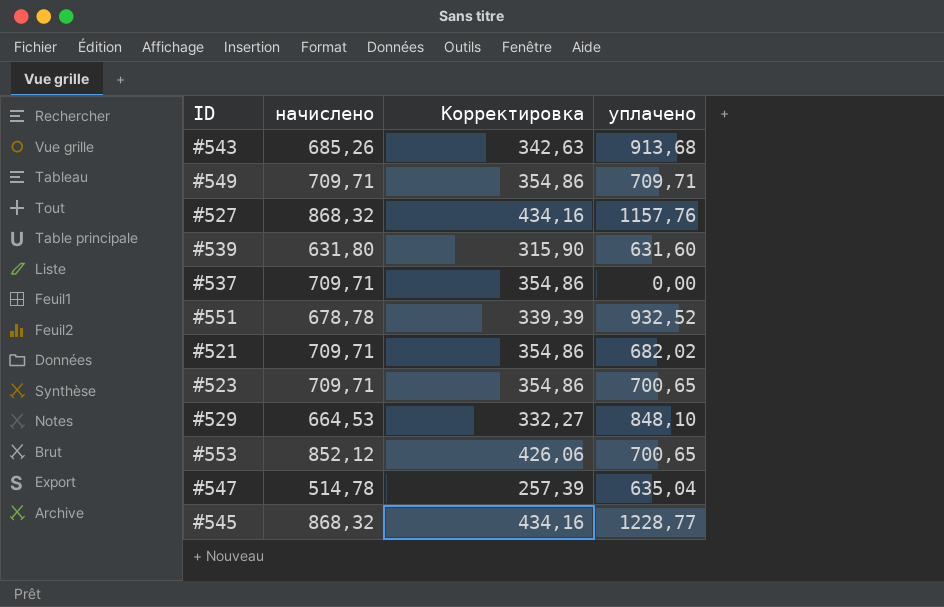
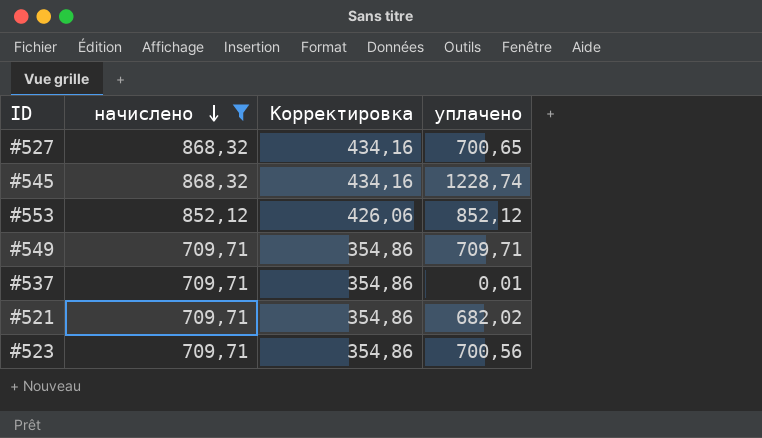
filter: none -> начислено >= 709,71
row order: none -> начислено descending
#527 | уплачено: 1157,76 -> 700,65
#545 | уплачено: 1228,77 -> 1228,74
#553 | уплачено: 700,65 -> 852,12
#537 | уплачено: 0,00 -> 0,01
#523 | уплачено: 700,65 -> 700,56

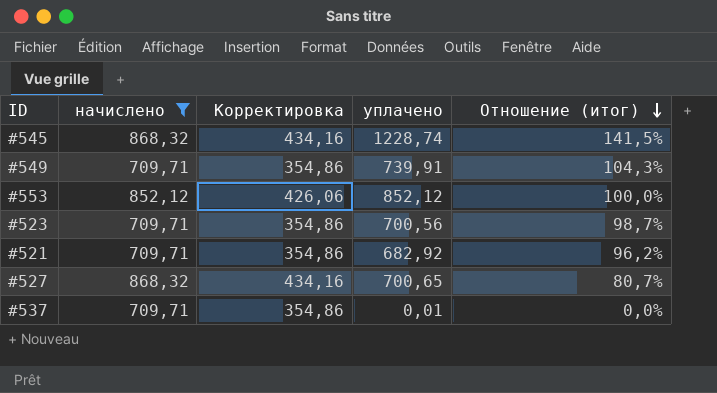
row order: начислено descending -> Отношение (итог) descending
column Отношение (итог) | formula: none -> [уплачено] / [начислено]
#549 | уплачено: 709,71 -> 739,91
#521 | уплачено: 682,02 -> 682,92

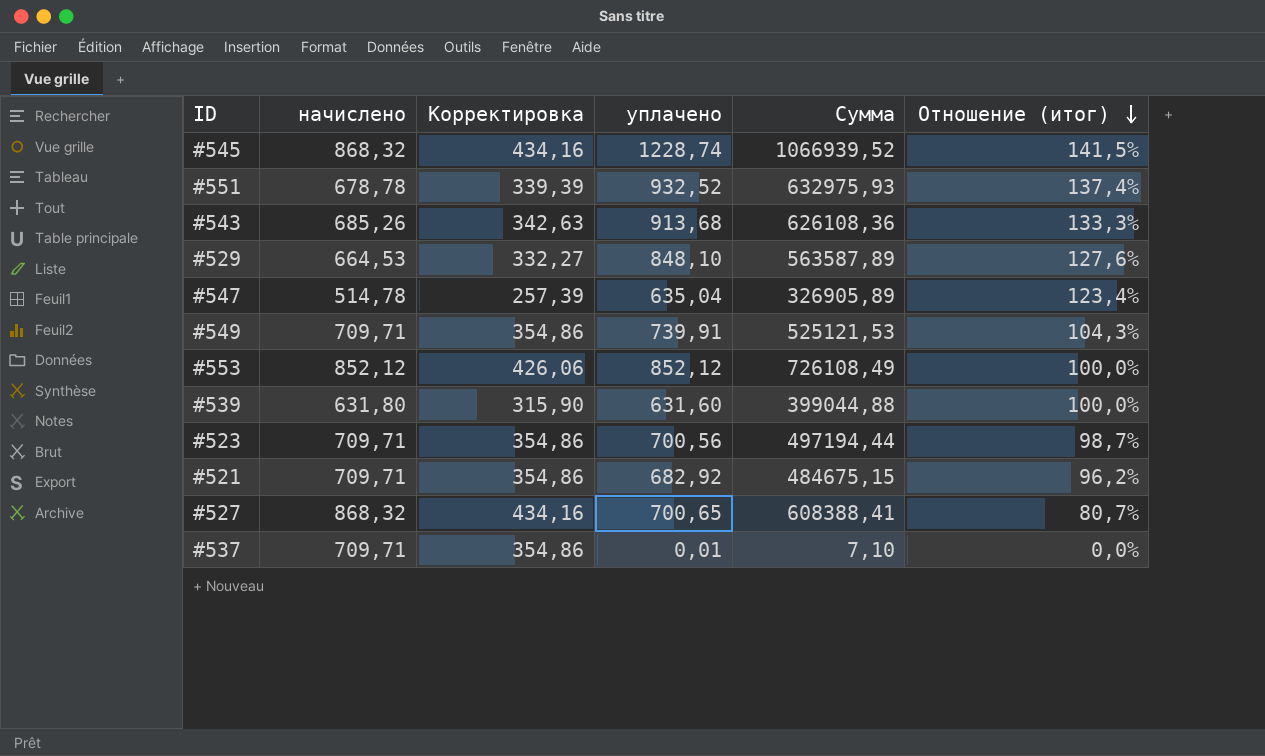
filter: начислено >= 709,71 -> none
column Сумма | formula: none -> [начислено] * [уплачено]

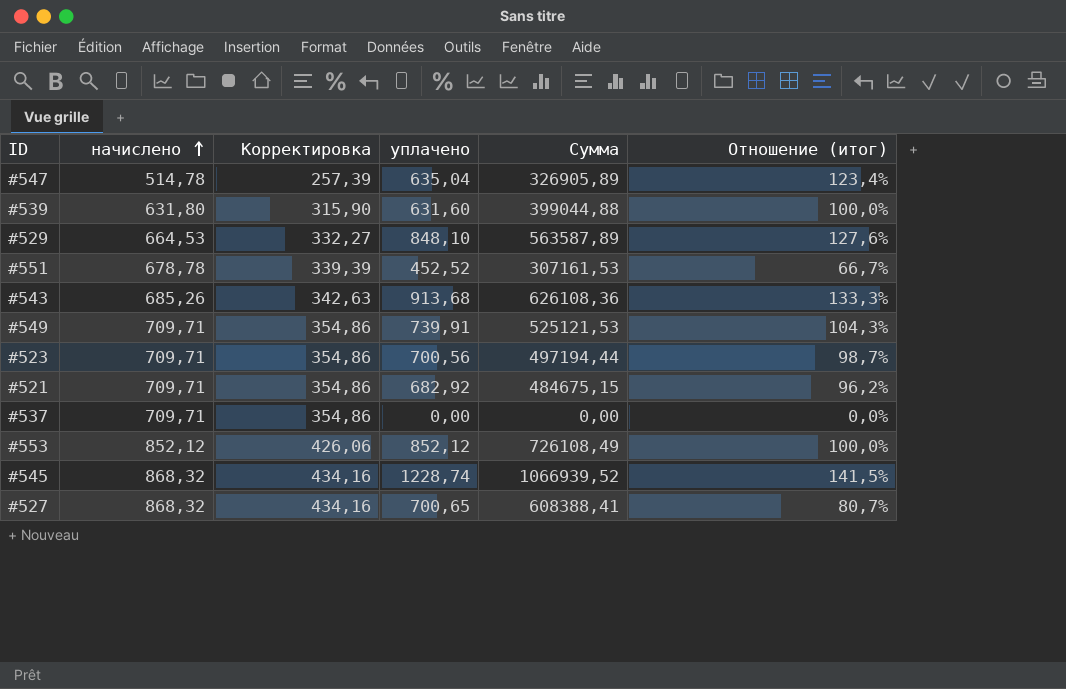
row order: Отношение (итог) descending -> начислено ascending
#551 | уплачено: 932,52 -> 452,52
#551 | Сумма: 632975,93 -> 307161,53
#551 | Отношение (итог): 137,4% -> 66,7%
#537 | уплачено: 0,01 -> 0,00
#537 | Сумма: 7,10 -> 0,00

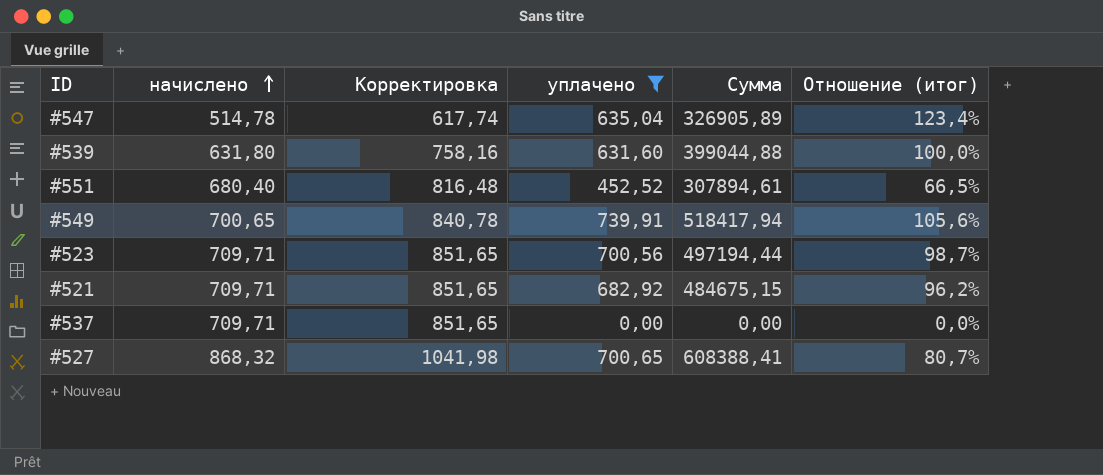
filter: none -> уплачено <= 739,91
column Корректировка | formula: [начислено] * 0,5 -> [начислено] * 1,2
#551 | начислено: 678,78 -> 680,40
#551 | Сумма: 307161,53 -> 307894,61
#551 | Отношение (итог): 66,7% -> 66,5%
#549 | начислено: 709,71 -> 700,65
#549 | Сумма: 525121,53 -> 518417,94
#549 | Отношение (итог): 104,3% -> 105,6%

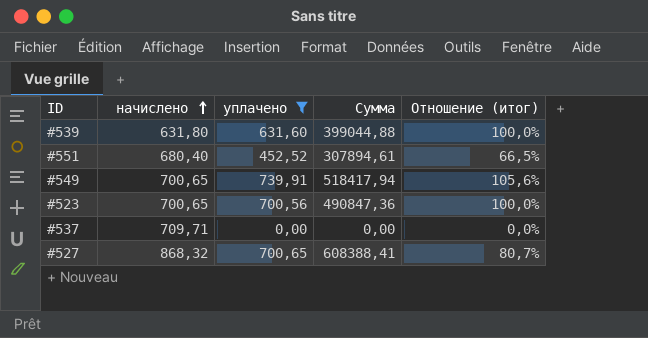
column Корректировка | formula: [начислено] * 1,2 -> none
row #547: 514,78 | 617,74 | 635,04 | 326905,89 | 123,4% -> none
row #521: 709,71 | 851,65 | 682,92 | 484675,15 | 96,2% -> none
#523 | начислено: 709,71 -> 700,65
#523 | Сумма: 497194,44 -> 490847,36
#523 | Отношение (итог): 98,7% -> 100,0%

